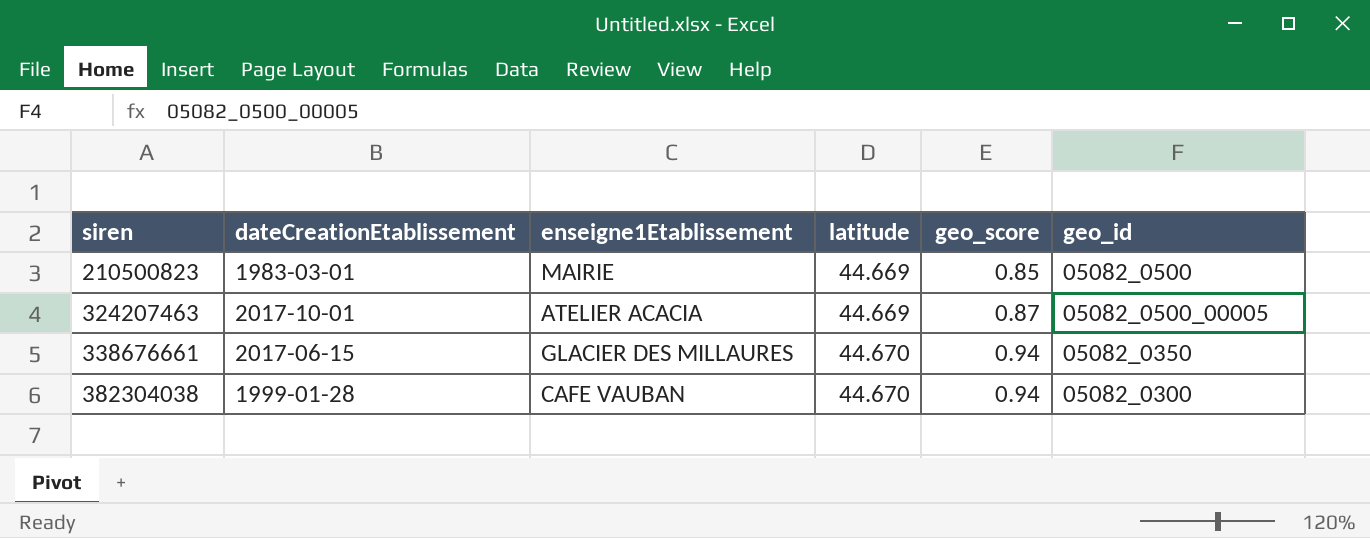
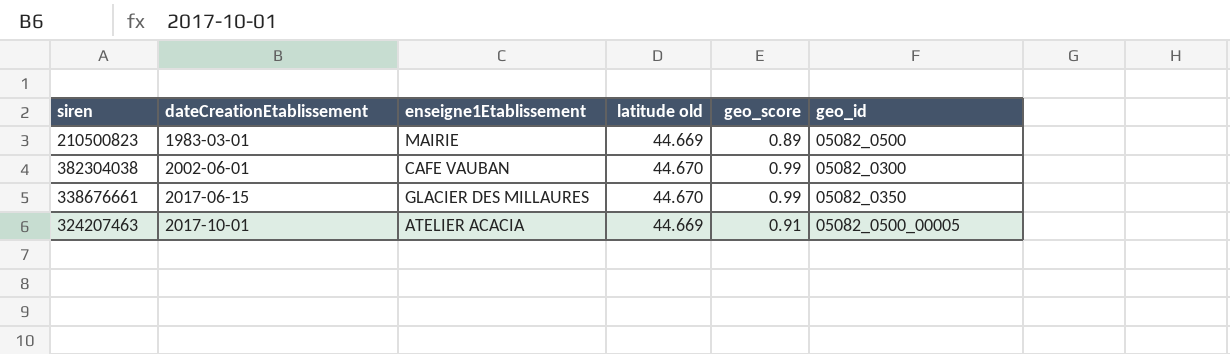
row order: siren ascending -> dateCreationEtablissement ascending
column name: latitude -> latitude old
210500823 | geo_score: 0.85 -> 0.89
382304038 | dateCreationEtablissement: 1999-01-28 -> 2002-06-01
382304038 | geo_score: 0.94 -> 0.99
338676661 | geo_score: 0.94 -> 0.99
324207463 | geo_score: 0.87 -> 0.91

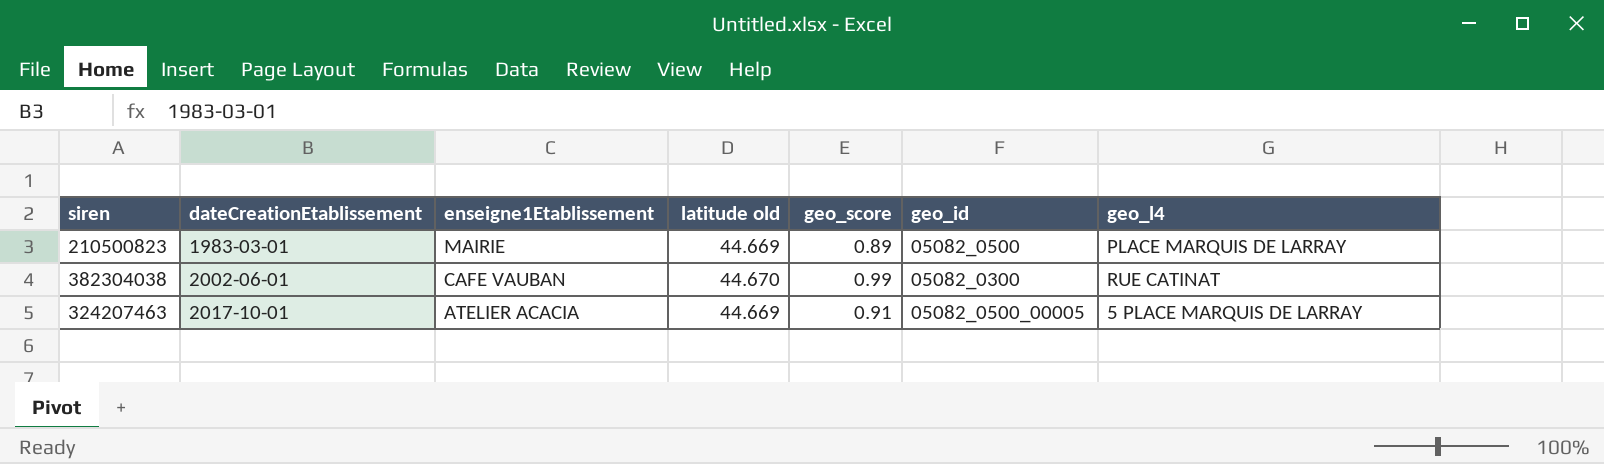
column geo_l4 | position: none -> 7
row 338676661: 2017-06-15 | GLACIER DES MILLAURES | 44.670 | 0.99 | 05082_0350 -> none

